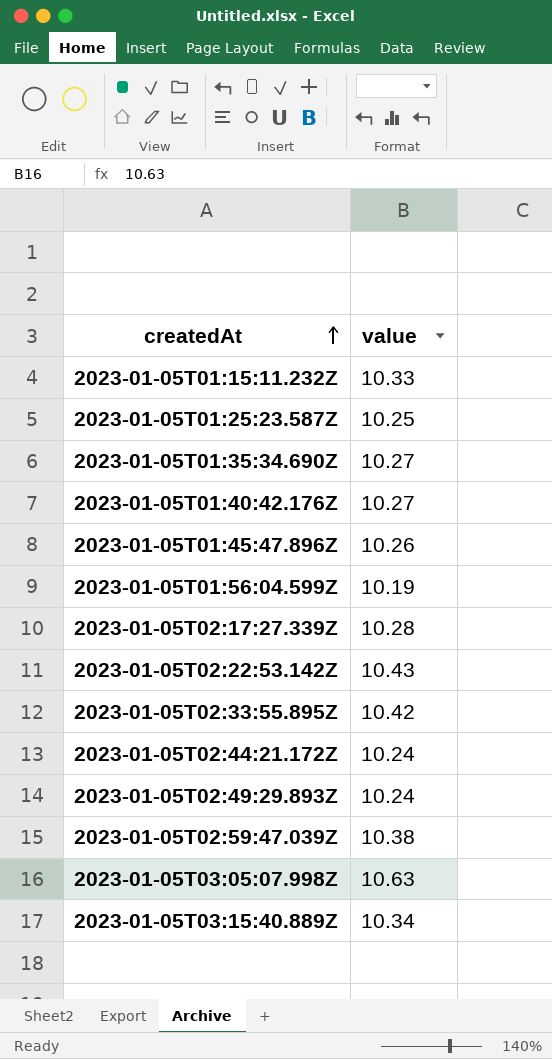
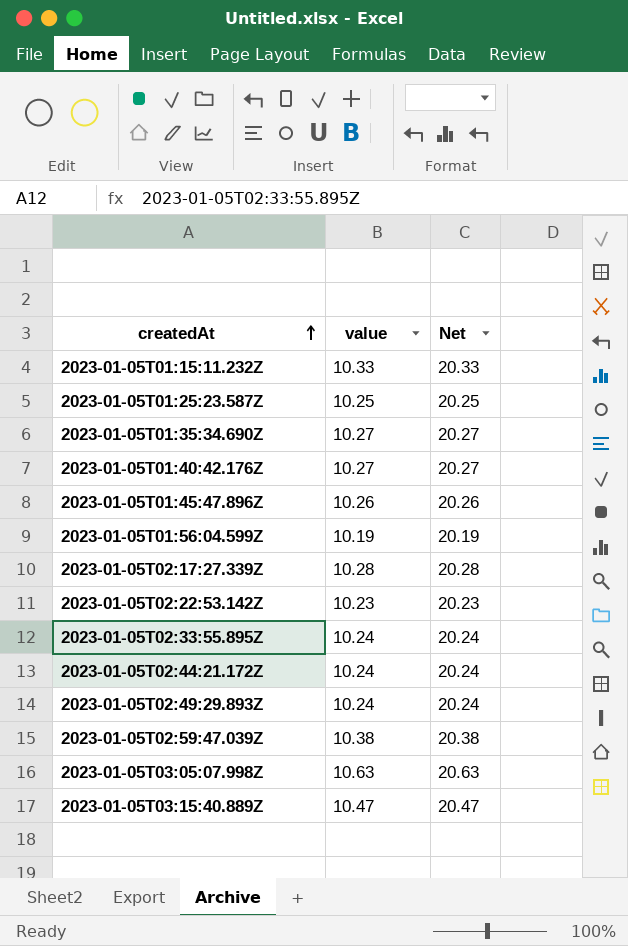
column Net | formula: none -> [value] + 10
2023-01-05T02:22:53.142Z | value: 10.43 -> 10.23
2023-01-05T02:33:55.895Z | value: 10.42 -> 10.24
2023-01-05T03:15:40.889Z | value: 10.34 -> 10.47

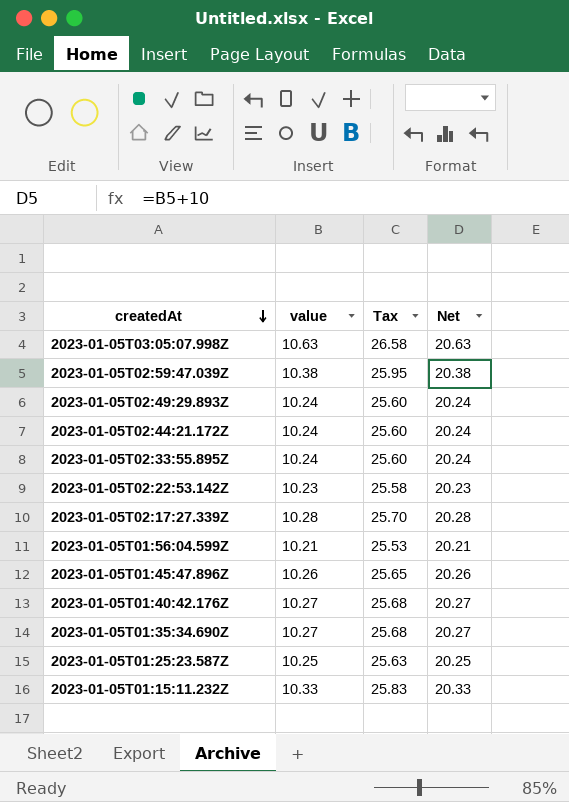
row order: createdAt ascending -> createdAt descending
column Tax | formula: none -> [value] * 2.5
row 2023-01-05T03:15:40.889Z: 10.47 | 20.47 -> none
2023-01-05T01:56:04.599Z | value: 10.19 -> 10.21
2023-01-05T01:56:04.599Z | Net: 20.19 -> 20.21

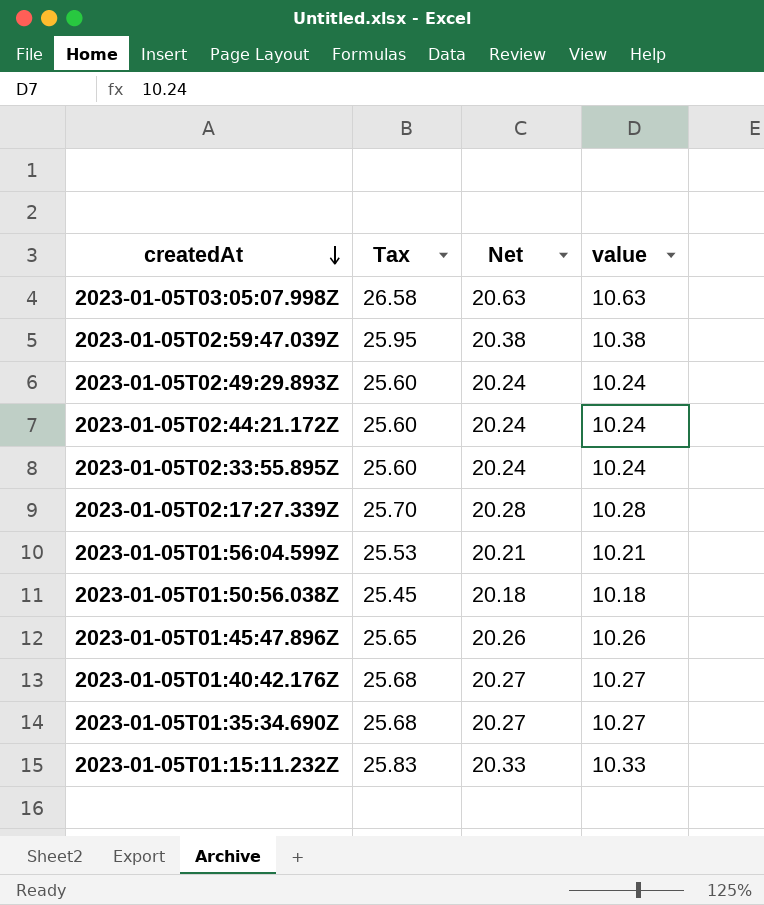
column value | position: 2 -> 4
row 2023-01-05T02:22:53.142Z: 10.23 | 25.58 | 20.23 -> none
row 2023-01-05T01:25:23.587Z: 10.25 | 25.63 | 20.25 -> none
row 2023-01-05T01:50:56.038Z: none -> 25.45 | 20.18 | 10.18

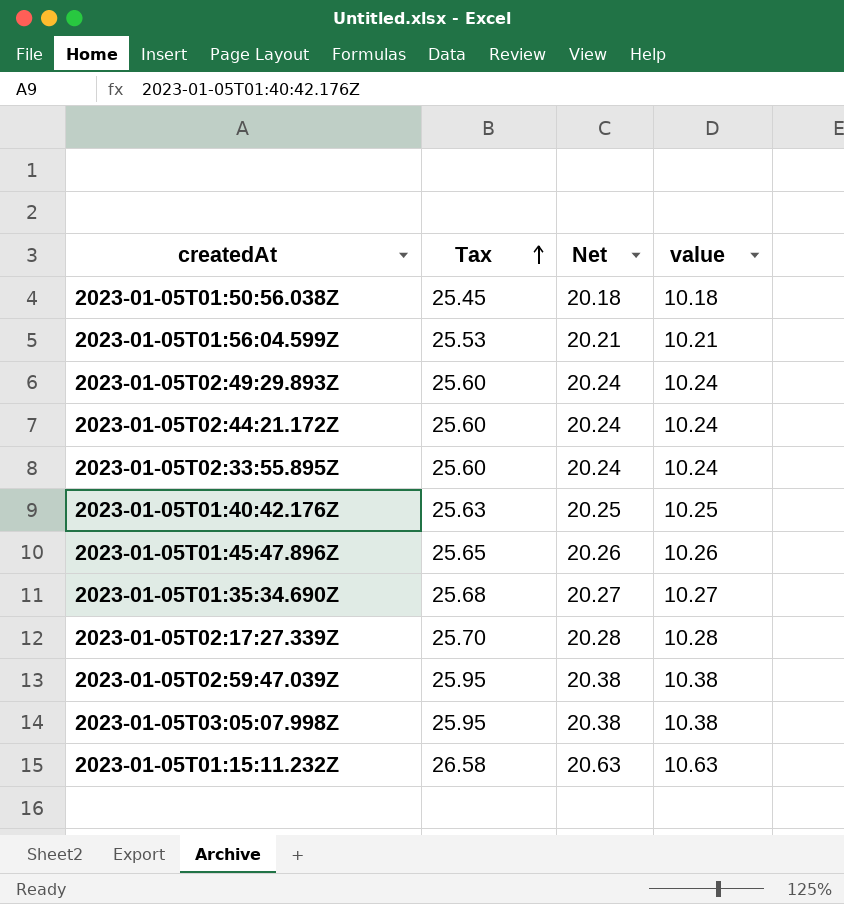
row order: createdAt descending -> Tax ascending
2023-01-05T01:40:42.176Z | Tax: 25.68 -> 25.63
2023-01-05T01:40:42.176Z | Net: 20.27 -> 20.25
2023-01-05T01:40:42.176Z | value: 10.27 -> 10.25
2023-01-05T03:05:07.998Z | Tax: 26.58 -> 25.95
2023-01-05T03:05:07.998Z | Net: 20.63 -> 20.38
2023-01-05T03:05:07.998Z | value: 10.63 -> 10.38
2023-01-05T01:15:11.232Z | Tax: 25.83 -> 26.58
2023-01-05T01:15:11.232Z | Net: 20.33 -> 20.63
2023-01-05T01:15:11.232Z | value: 10.33 -> 10.63

